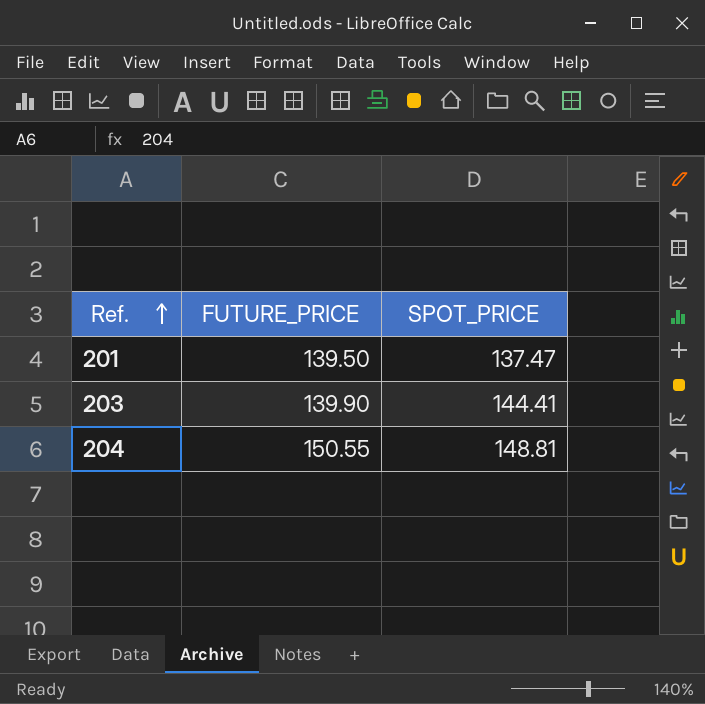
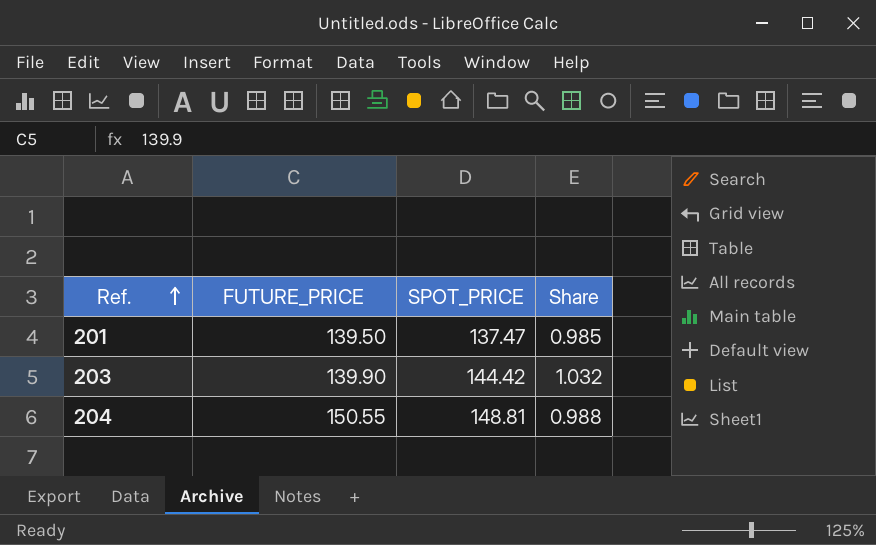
column Share | formula: none -> [SPOT_PRICE] / [FUTURE_PRICE]
203 | SPOT_PRICE: 144.41 -> 144.42

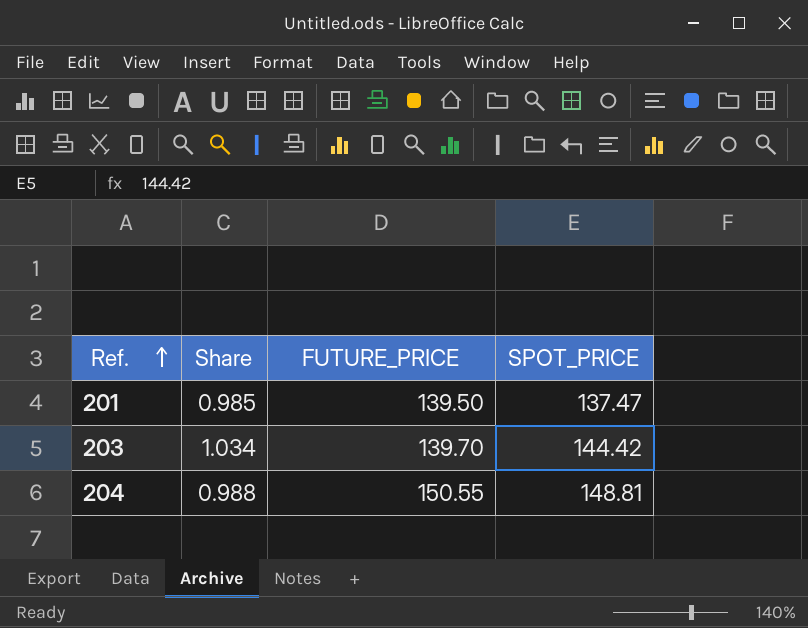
column Share | position: 4 -> 2
203 | Share: 1.032 -> 1.034
203 | FUTURE_PRICE: 139.90 -> 139.70

